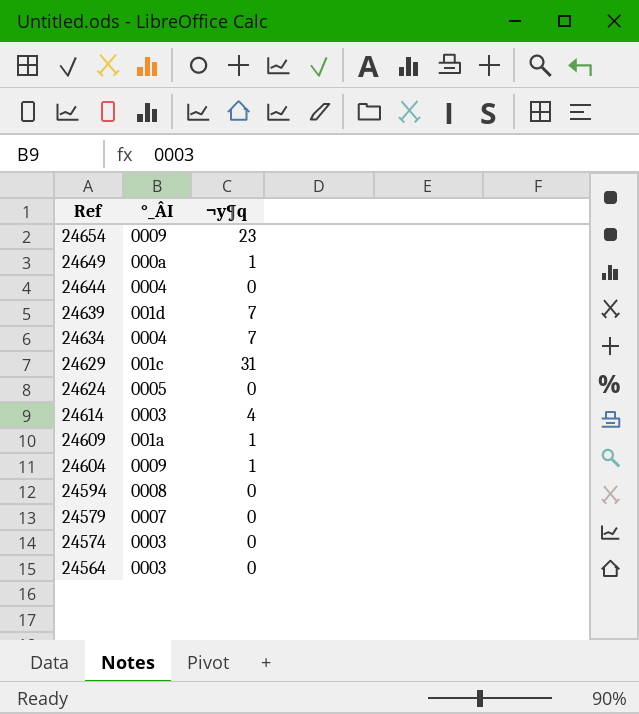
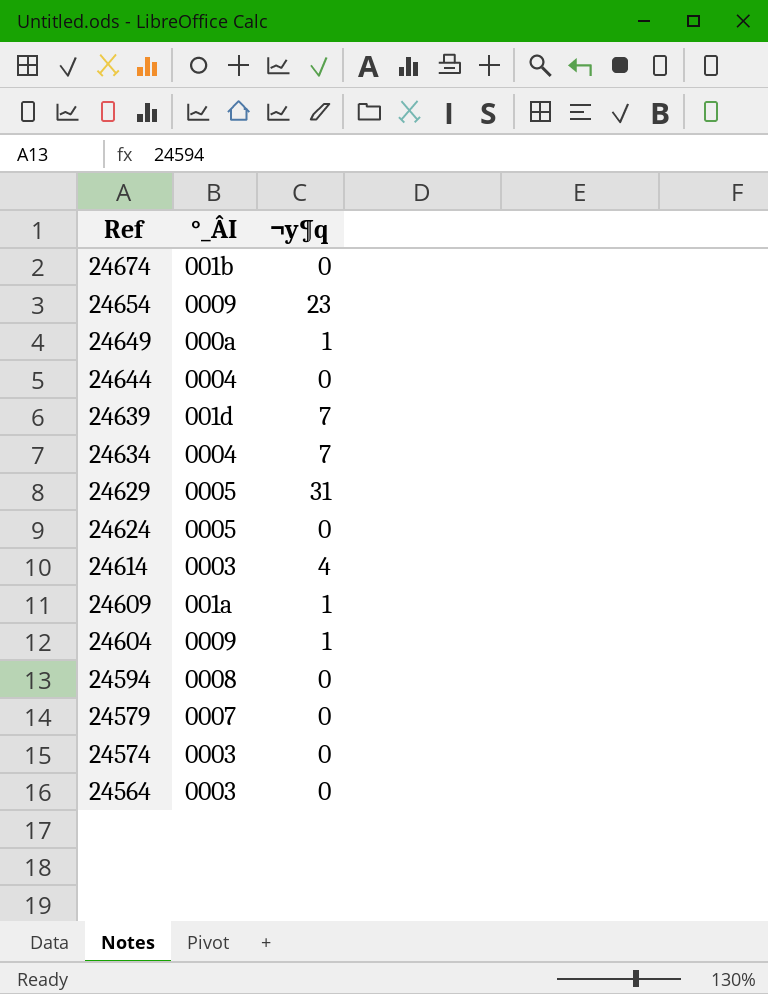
row 24674: none -> 001b | 0
24629 | °_ÂI: 001c -> 0005

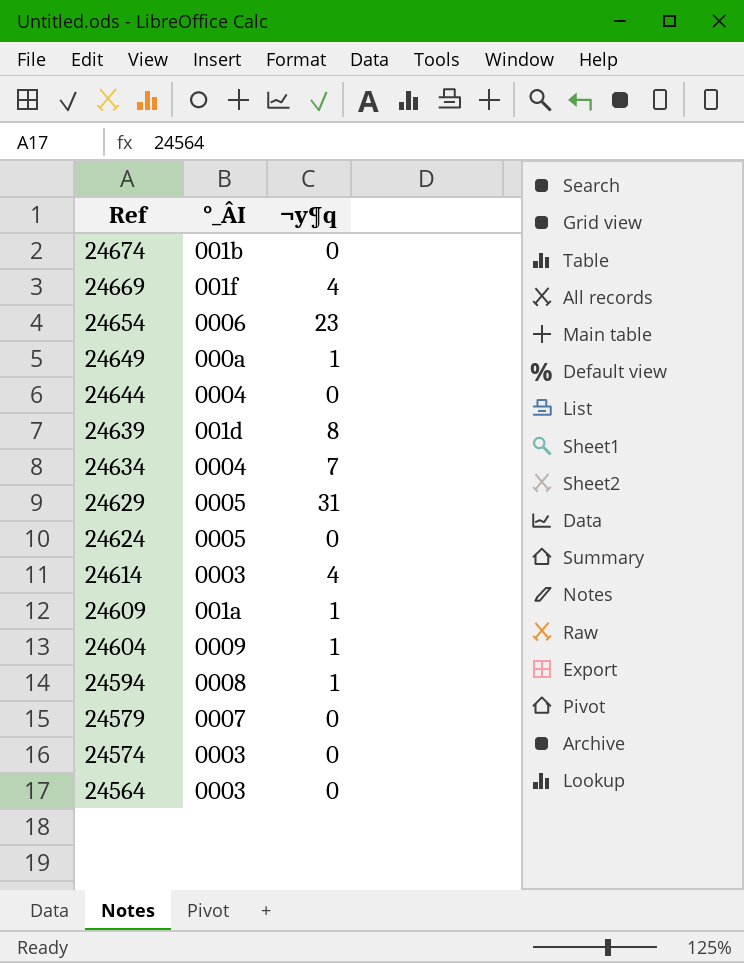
row 24669: none -> 001f | 4
24654 | °_ÂI: 0009 -> 0006
24639 | ¬y¶q: 7 -> 8
24594 | ¬y¶q: 0 -> 1

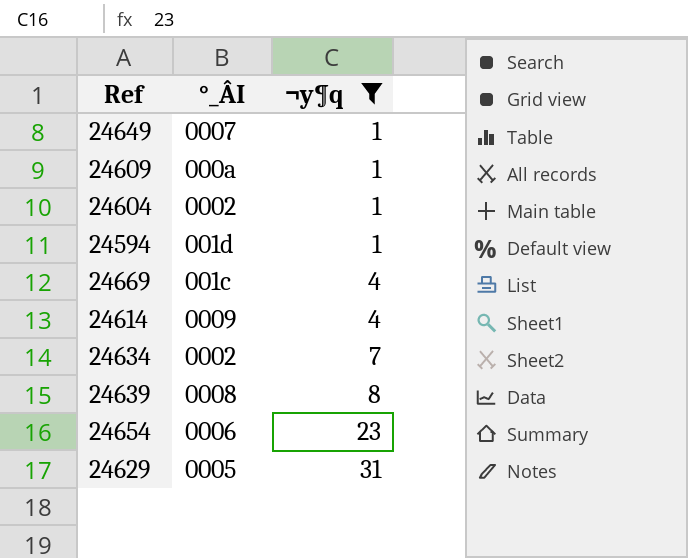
filter: none -> ¬y¶q != 0
row order: Ref descending -> ¬y¶q ascending
24649 | °_ÂI: 000a -> 0007
24609 | °_ÂI: 001a -> 000a
24604 | °_ÂI: 0009 -> 0002
24594 | °_ÂI: 0008 -> 001d
24669 | °_ÂI: 001f -> 001c
24614 | °_ÂI: 0003 -> 0009
24634 | °_ÂI: 0004 -> 0002
24639 | °_ÂI: 001d -> 0008

